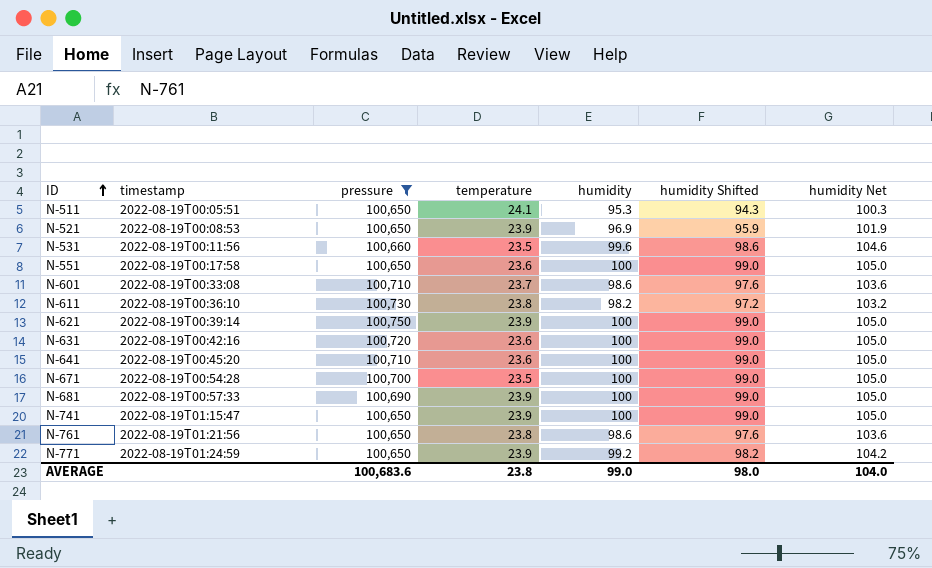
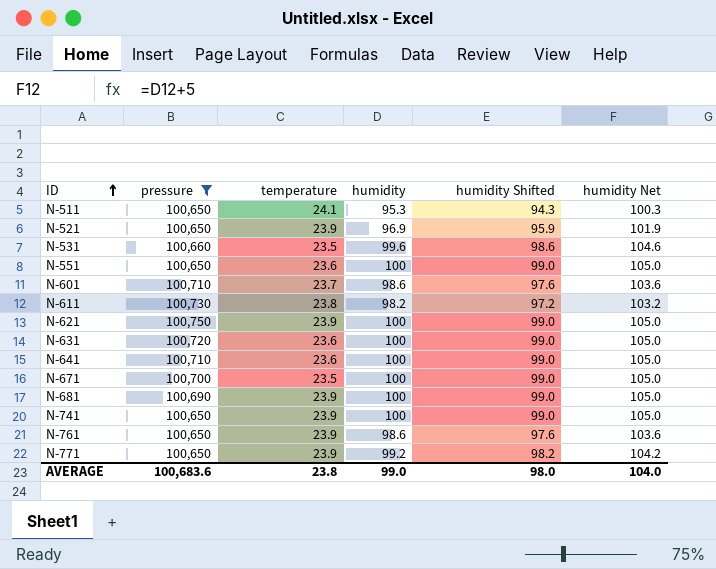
column timestamp | position: 2 -> none
N-761 | temperature: 23.8 -> 23.9

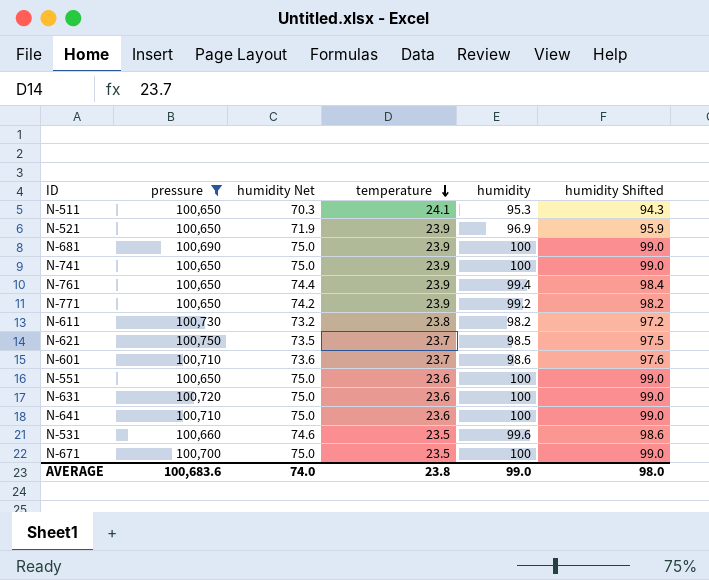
row order: ID ascending -> temperature descending
column humidity Net | formula: [humidity] + 5 -> [humidity] - 25
column humidity Net | position: 6 -> 3
N-761 | humidity: 98.6 -> 99.4
N-761 | humidity Shifted: 97.6 -> 98.4
N-621 | temperature: 23.9 -> 23.7
N-621 | humidity: 100 -> 98.5
N-621 | humidity Shifted: 99.0 -> 97.5
AVERAGE | humidity Net: 104.0 -> 74.0

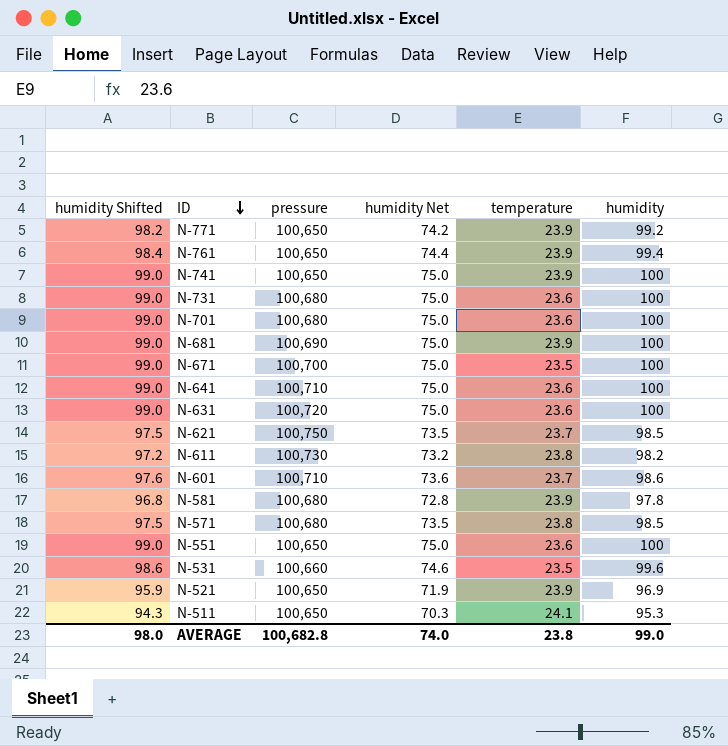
filter: pressure != 100,680 -> none
row order: temperature descending -> ID descending
column humidity Shifted | position: 6 -> 1
AVERAGE | pressure: 100,683.6 -> 100,682.8

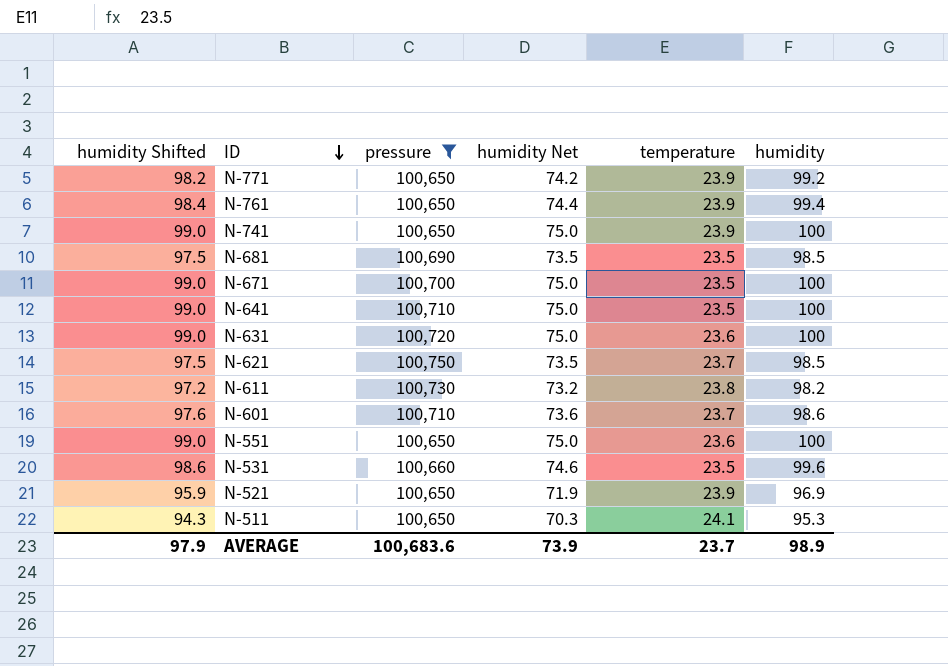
filter: none -> pressure != 100,680
N-681 | humidity Shifted: 99.0 -> 97.5
N-681 | humidity Net: 75.0 -> 73.5
N-681 | temperature: 23.9 -> 23.5
N-681 | humidity: 100 -> 98.5
N-641 | temperature: 23.6 -> 23.5
AVERAGE | humidity Shifted: 98.0 -> 97.9
AVERAGE | pressure: 100,682.8 -> 100,683.6
AVERAGE | humidity Net: 74.0 -> 73.9
AVERAGE | temperature: 23.8 -> 23.7
AVERAGE | humidity: 99.0 -> 98.9

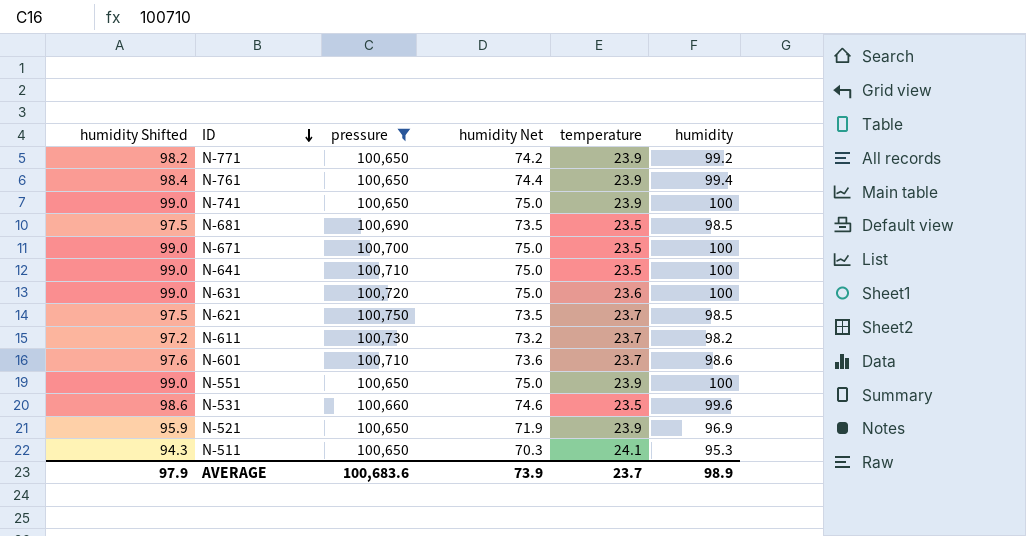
N-611 | temperature: 23.8 -> 23.7
N-551 | temperature: 23.6 -> 23.9

